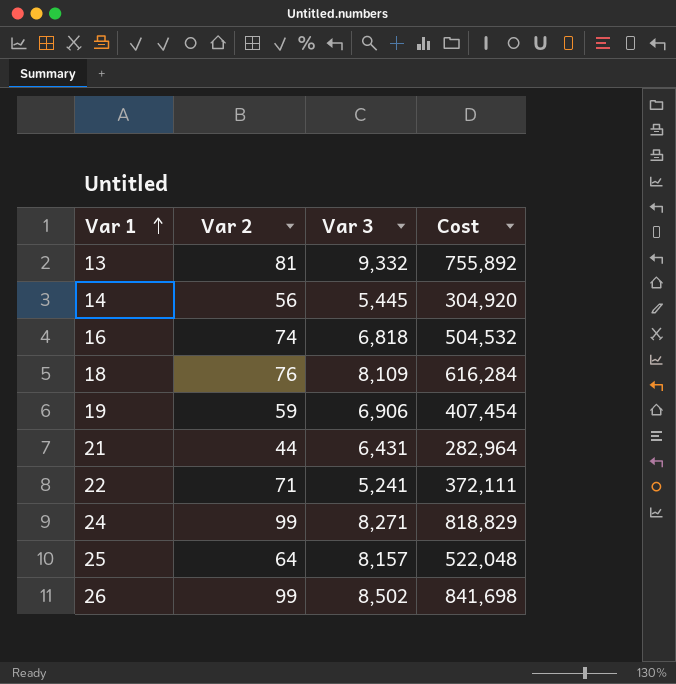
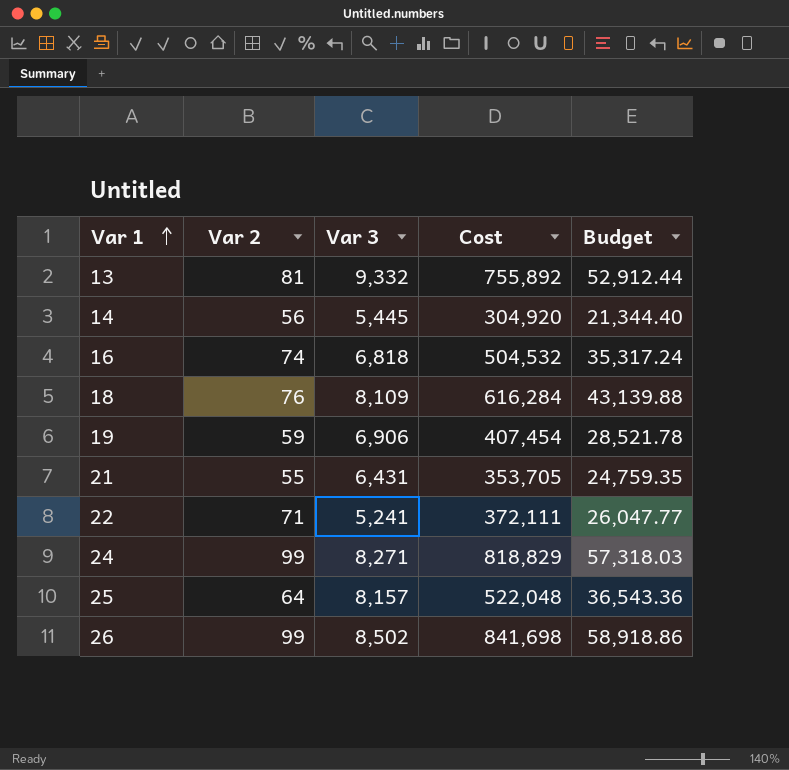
column Budget | formula: none -> [Cost] * 0.07
21 | Var 2: 44 -> 55
21 | Cost: 282,964 -> 353,705

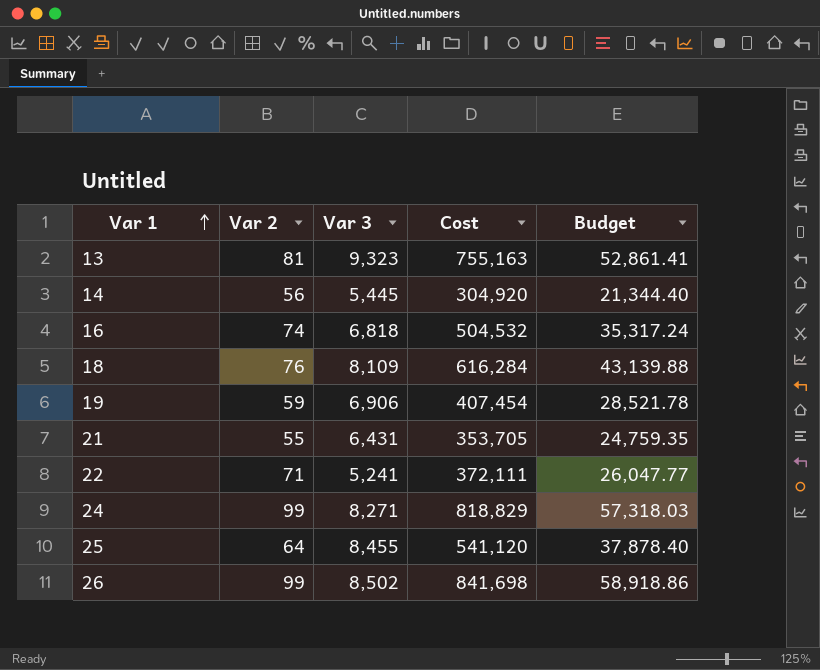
13 | Var 3: 9,332 -> 9,323
13 | Cost: 755,892 -> 755,163
13 | Budget: 52,912.44 -> 52,861.41
25 | Var 3: 8,157 -> 8,455
25 | Cost: 522,048 -> 541,120
25 | Budget: 36,543.36 -> 37,878.40

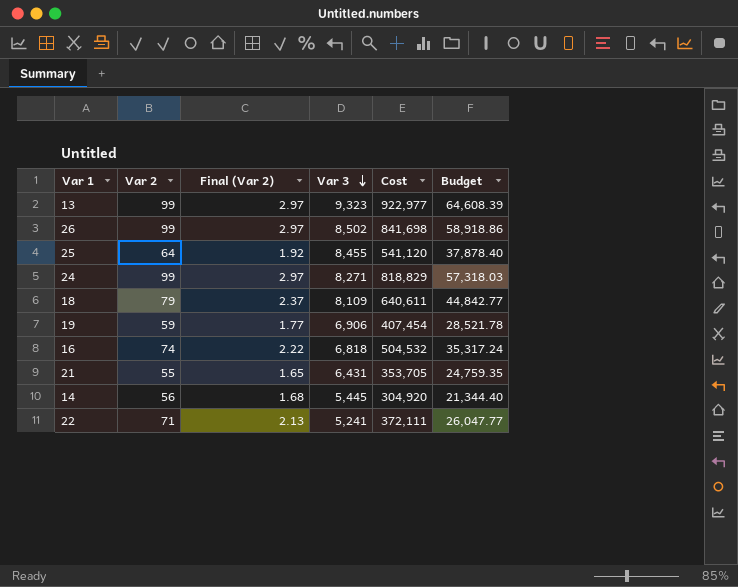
row order: Var 1 ascending -> Var 3 descending
column Final (Var 2) | formula: none -> [Var 2] * 0.03
13 | Var 2: 81 -> 99
13 | Cost: 755,163 -> 922,977
13 | Budget: 52,861.41 -> 64,608.39
18 | Var 2: 76 -> 79
18 | Cost: 616,284 -> 640,611
18 | Budget: 43,139.88 -> 44,842.77

